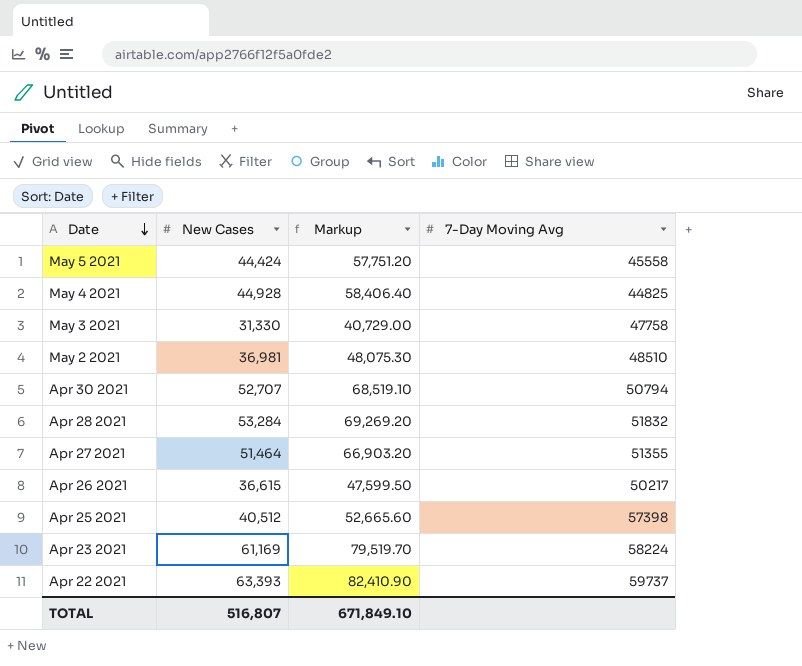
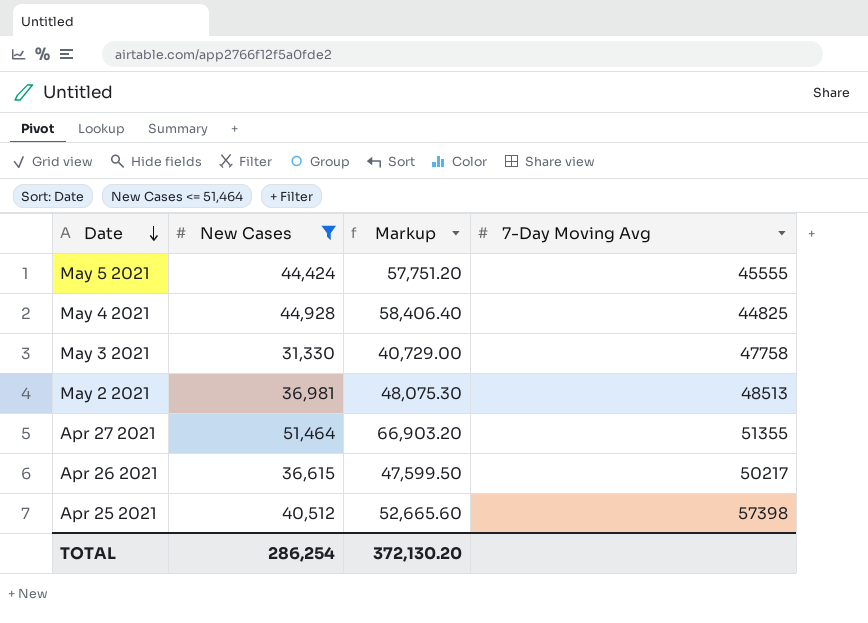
filter: none -> New Cases <= 51,464
May 5 2021 | 7-Day Moving Avg: 45558 -> 45555
May 2 2021 | 7-Day Moving Avg: 48510 -> 48513
TOTAL | New Cases: 516,807 -> 286,254
TOTAL | Markup: 671,849.10 -> 372,130.20

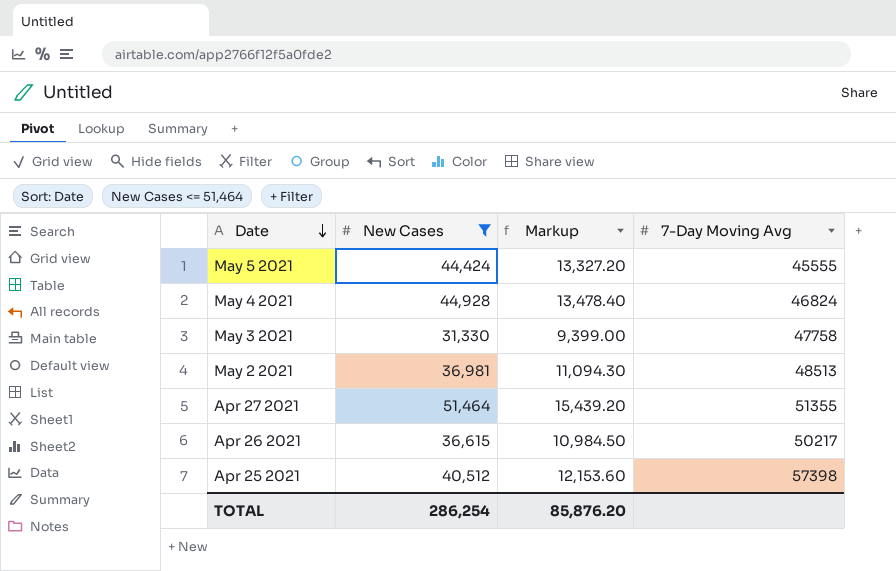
column Markup | formula: [New Cases] * 1.3 -> [New Cases] * 0.3
May 4 2021 | 7-Day Moving Avg: 44825 -> 46824
TOTAL | Markup: 372,130.20 -> 85,876.20

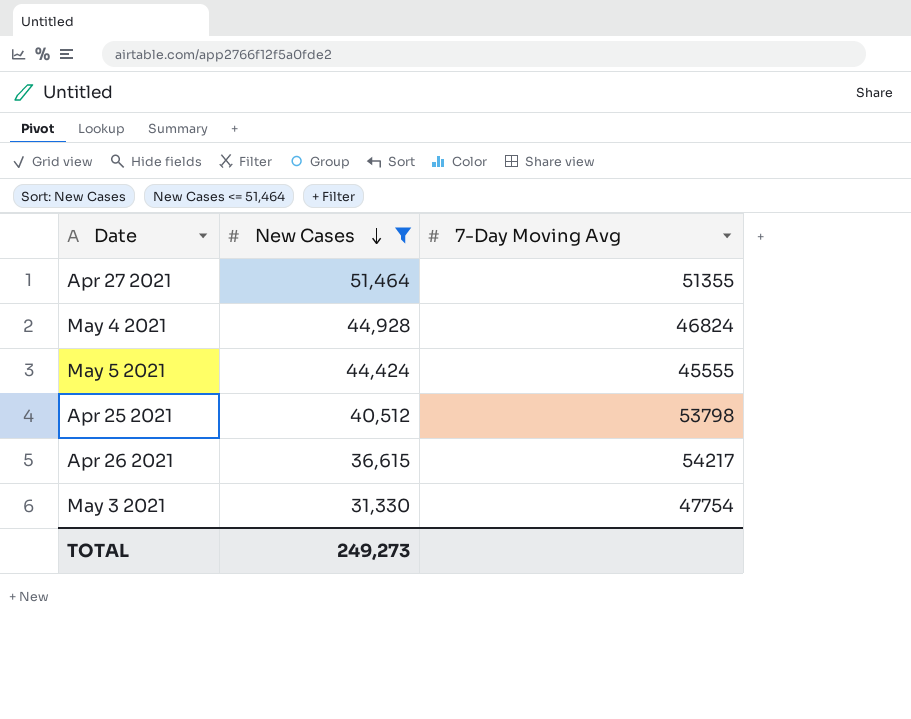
row order: Date descending -> New Cases descending
column Markup | formula: [New Cases] * 0.3 -> none
row May 2 2021: 36,981 | 11,094.30 | 48513 -> none
Apr 25 2021 | 7-Day Moving Avg: 57398 -> 53798
Apr 26 2021 | 7-Day Moving Avg: 50217 -> 54217
May 3 2021 | 7-Day Moving Avg: 47758 -> 47754
TOTAL | New Cases: 286,254 -> 249,273

